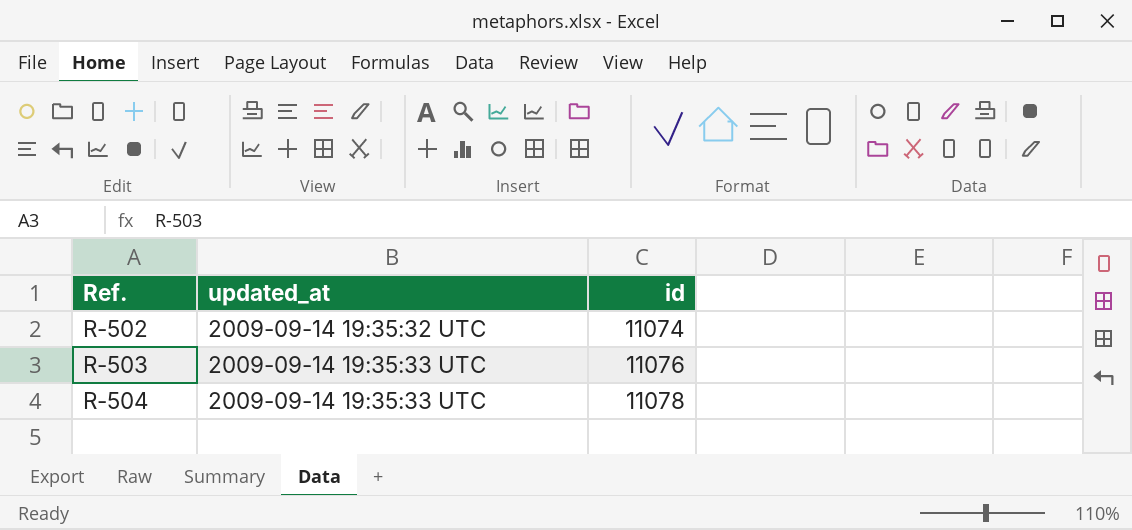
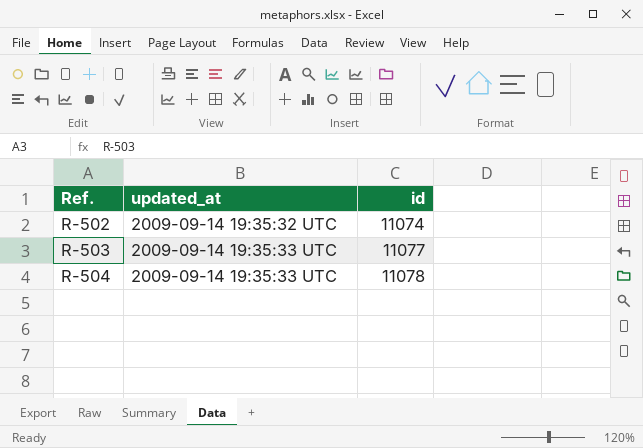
R-503 | id: 11076 -> 11077

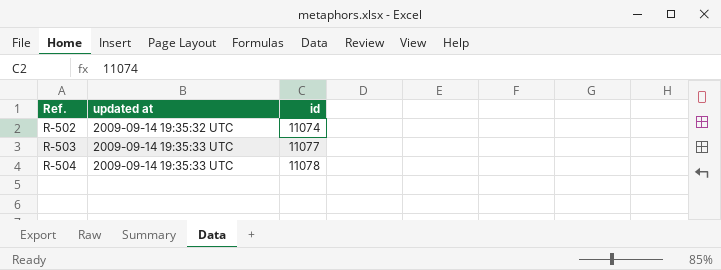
column name: updated_at -> updated at

